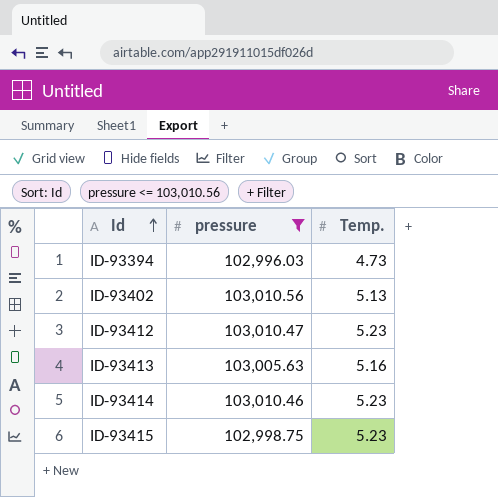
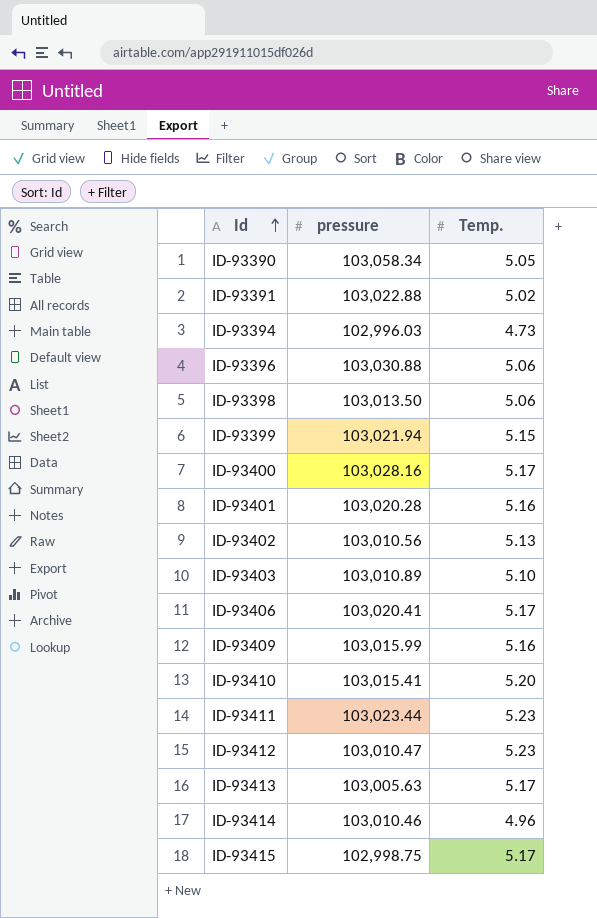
filter: pressure <= 103,010.56 -> none
ID-93413 | Temp.: 5.16 -> 5.17
ID-93414 | Temp.: 5.23 -> 4.96
ID-93415 | Temp.: 5.23 -> 5.17

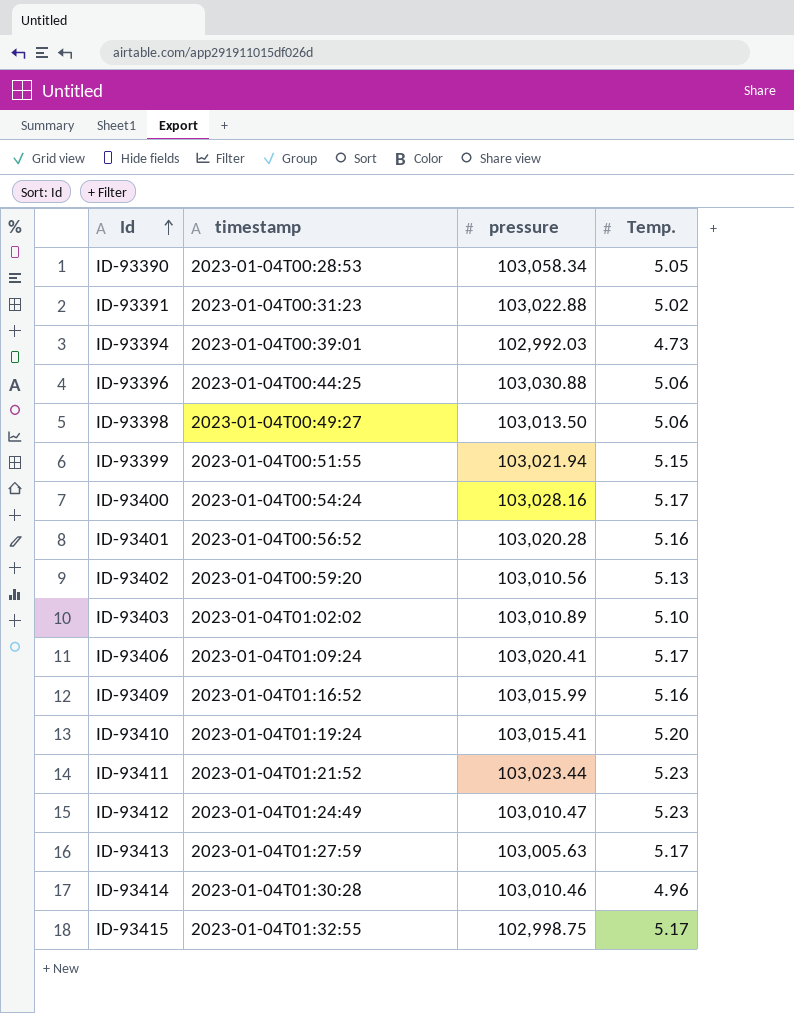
column timestamp | position: none -> 2
ID-93394 | pressure: 102,996.03 -> 102,992.03

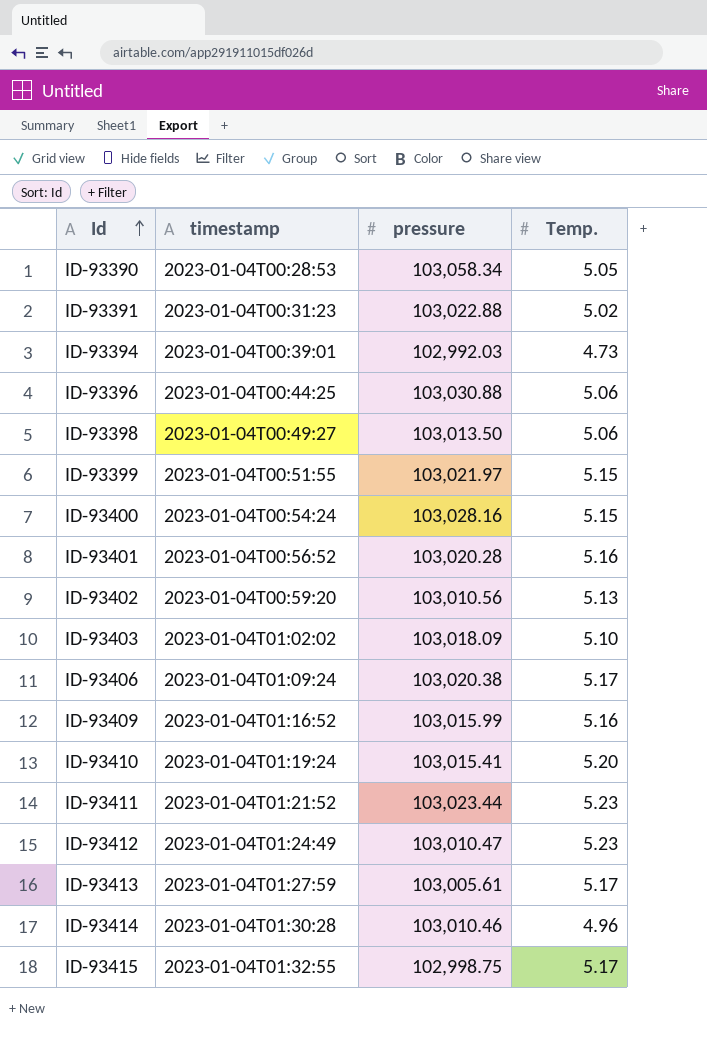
ID-93399 | pressure: 103,021.94 -> 103,021.97
ID-93400 | Temp.: 5.17 -> 5.15
ID-93403 | pressure: 103,010.89 -> 103,018.09
ID-93406 | pressure: 103,020.41 -> 103,020.38
ID-93413 | pressure: 103,005.63 -> 103,005.61

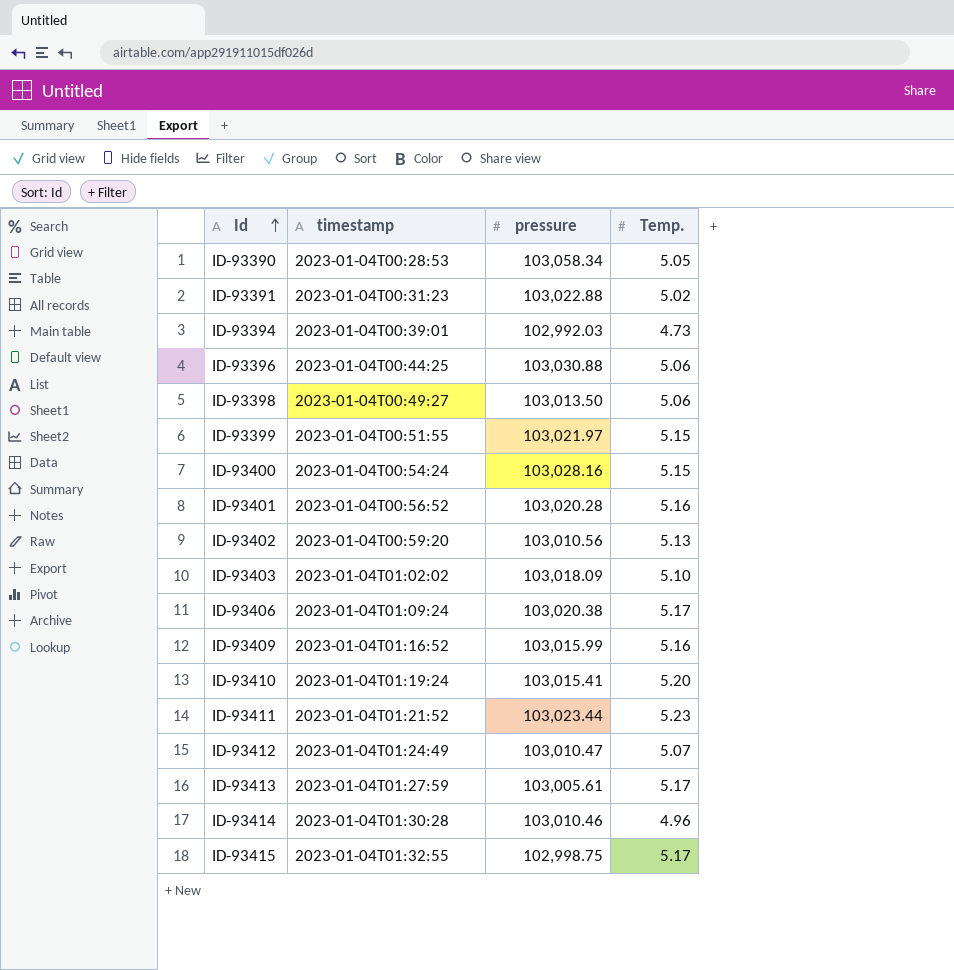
ID-93412 | Temp.: 5.23 -> 5.07

